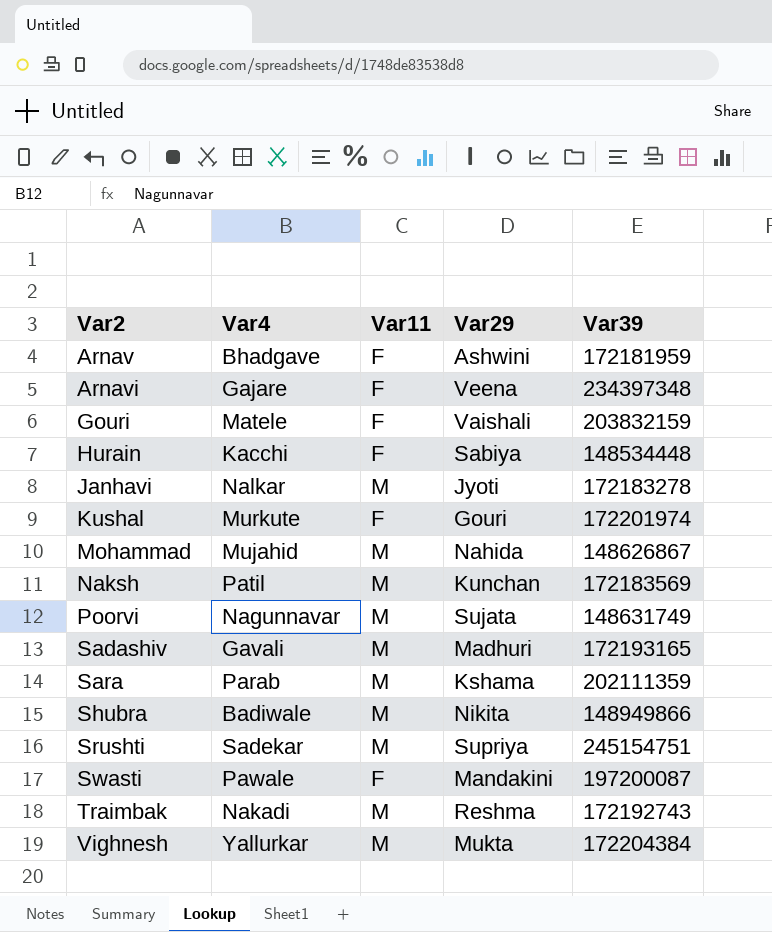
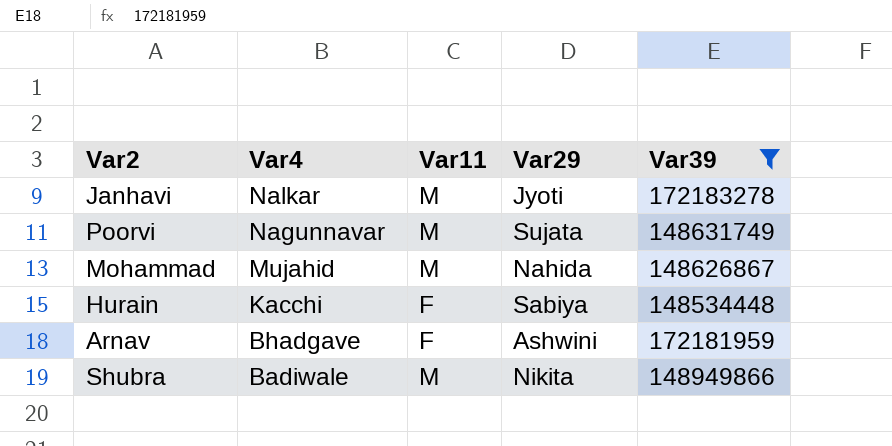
filter: none -> Var39 <= 172183278
row order: Var2 ascending -> Var4 descending

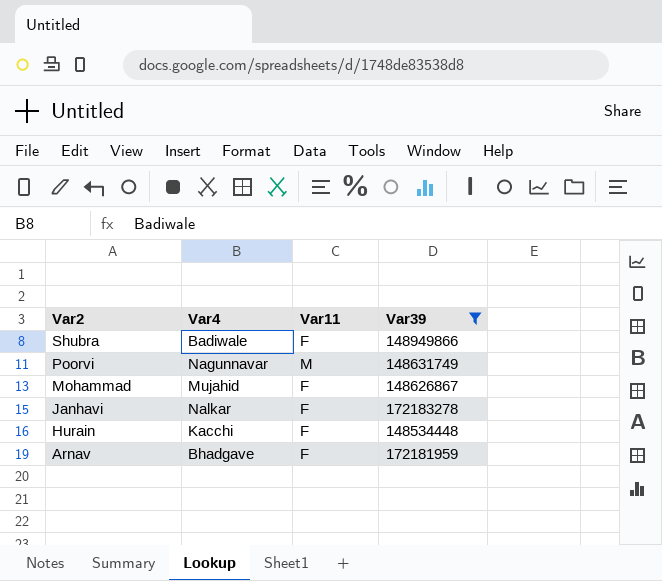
row order: Var4 descending -> Var2 descending
column Var29 | position: 4 -> none
Shubra | Var11: M -> F
Mohammad | Var11: M -> F
Janhavi | Var11: M -> F

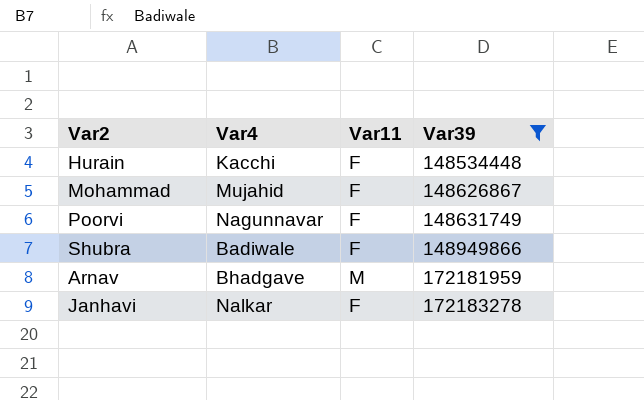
row order: Var2 descending -> Var39 ascending
Poorvi | Var11: M -> F
Arnav | Var11: F -> M

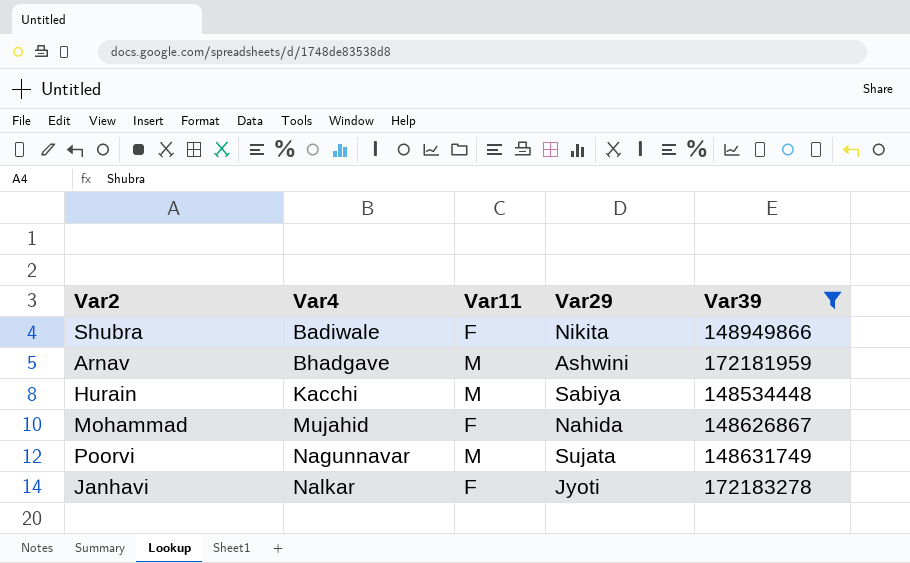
row order: Var39 ascending -> Var4 ascending
column Var29 | position: none -> 4
Hurain | Var11: F -> M
Poorvi | Var11: F -> M

